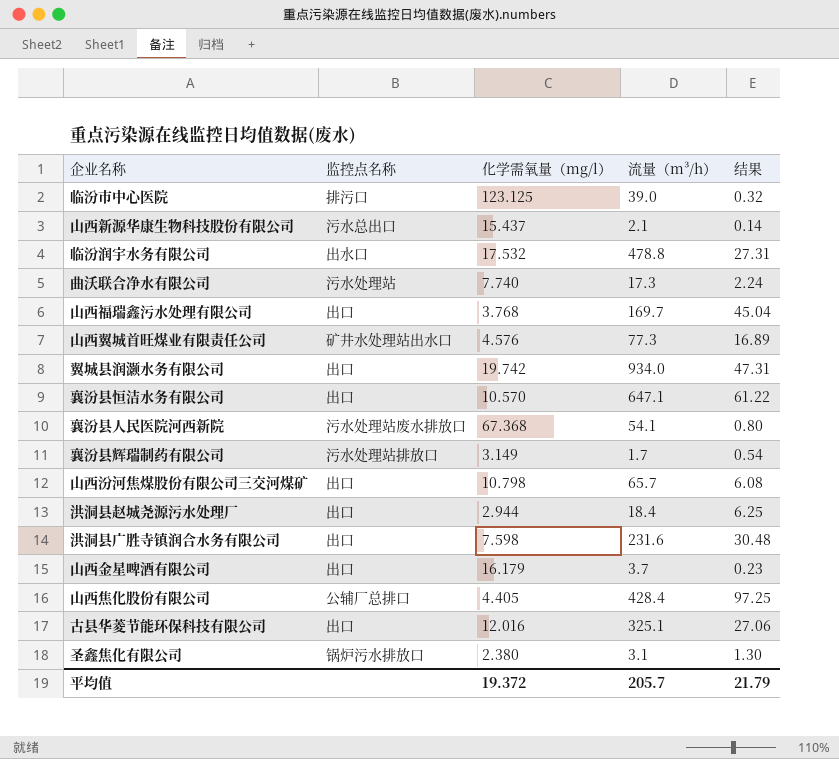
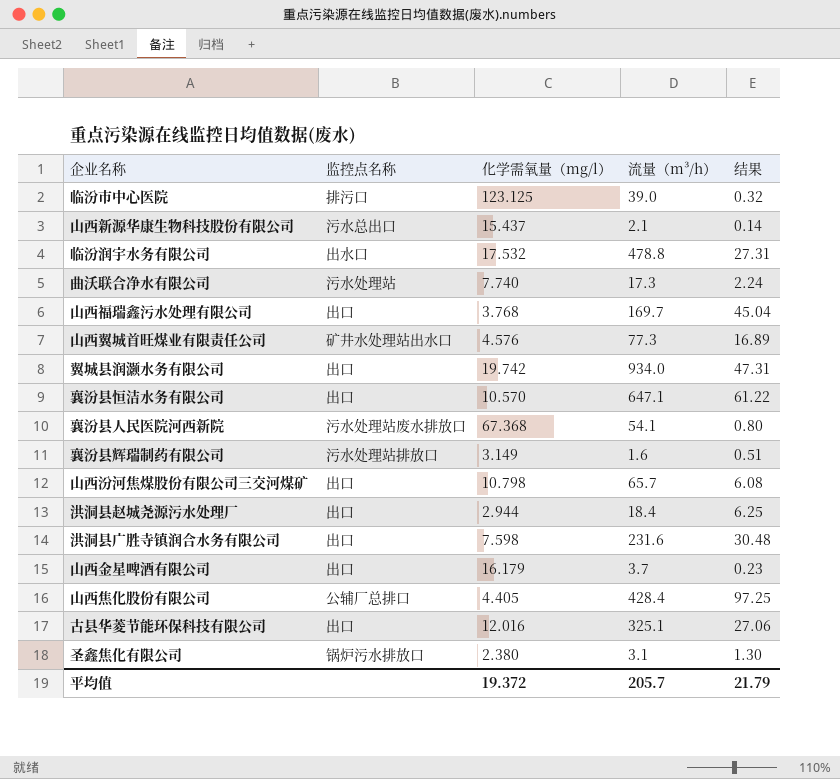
襄汾县辉瑞制药有限公司 | 流量（m³/h）: 1.7 -> 1.6
襄汾县辉瑞制药有限公司 | 结果: 0.54 -> 0.51

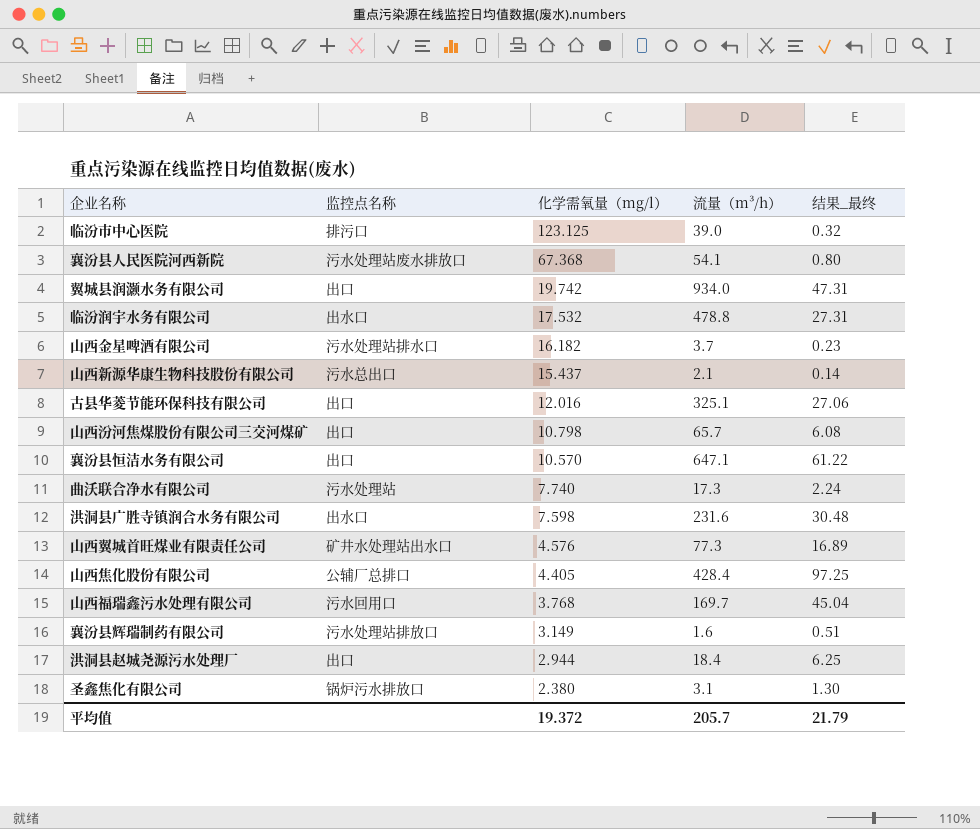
row order: none -> 化学需氧量（mg/l） descending
column name: 结果 -> 结果_最终
山西金星啤酒有限公司 | 监控点名称: 出口 -> 污水处理站排水口
山西金星啤酒有限公司 | 化学需氧量（mg/l）: 16.179 -> 16.182
洪洞县广胜寺镇润合水务有限公司 | 监控点名称: 出口 -> 出水口
山西福瑞鑫污水处理有限公司 | 监控点名称: 出口 -> 污水回用口

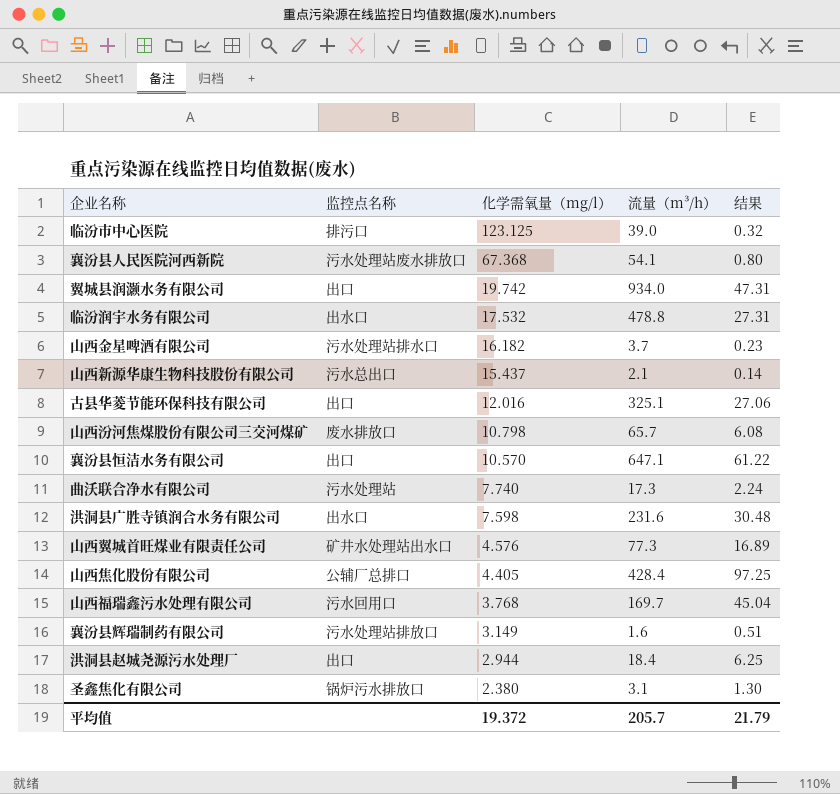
column name: 结果_最终 -> 结果
山西汾河焦煤股份有限公司三交河煤矿 | 监控点名称: 出口 -> 废水排放口

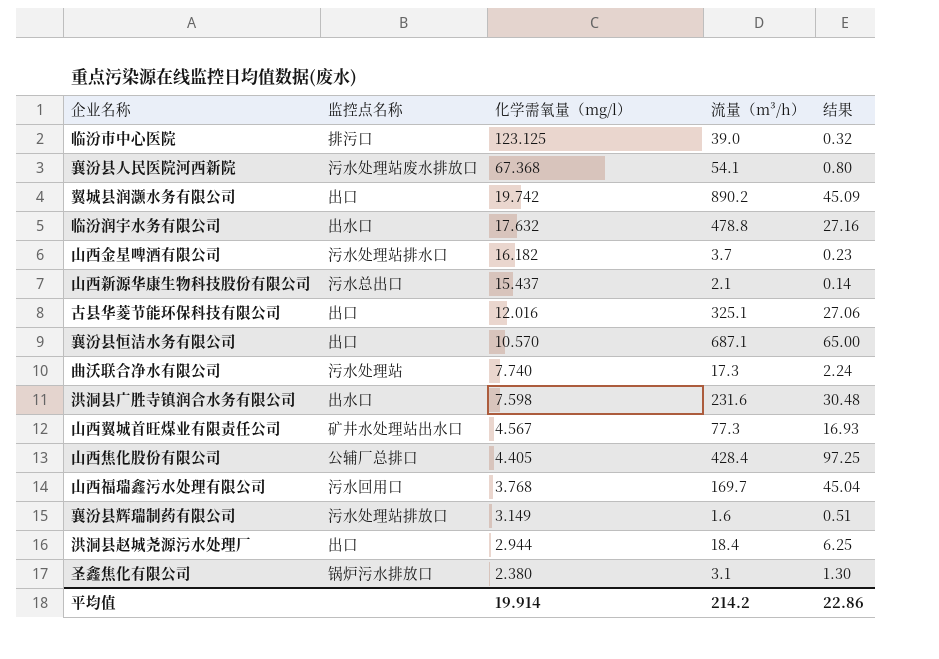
row 山西汾河焦煤股份有限公司三交河煤矿: 废水排放口 | 10.798 | 65.7 | 6.08 -> none
翼城县润灏水务有限公司 | 流量（m³/h）: 934.0 -> 890.2
翼城县润灏水务有限公司 | 结果: 47.31 -> 45.09
临汾润宇水务有限公司 | 化学需氧量（mg/l）: 17.532 -> 17.632
临汾润宇水务有限公司 | 结果: 27.31 -> 27.16
襄汾县恒洁水务有限公司 | 流量（m³/h）: 647.1 -> 687.1
襄汾县恒洁水务有限公司 | 结果: 61.22 -> 65.00
山西翼城首旺煤业有限责任公司 | 化学需氧量（mg/l）: 4.576 -> 4.567
山西翼城首旺煤业有限责任公司 | 结果: 16.89 -> 16.93
平均值 | 化学需氧量（mg/l）: 19.372 -> 19.914
平均值 | 流量（m³/h）: 205.7 -> 214.2
平均值 | 结果: 21.79 -> 22.86

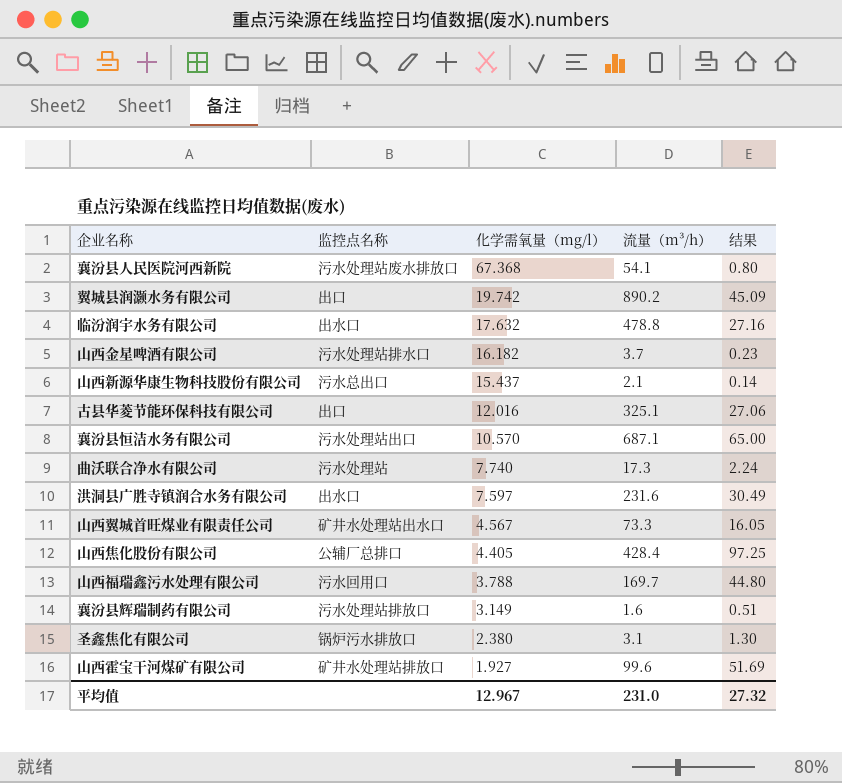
row 临汾市中心医院: 排污口 | 123.125 | 39.0 | 0.32 -> none
row 洪洞县赵城尧源污水处理厂: 出口 | 2.944 | 18.4 | 6.25 -> none
襄汾县恒洁水务有限公司 | 监控点名称: 出口 -> 污水处理站出口
洪洞县广胜寺镇润合水务有限公司 | 化学需氧量（mg/l）: 7.598 -> 7.597
洪洞县广胜寺镇润合水务有限公司 | 结果: 30.48 -> 30.49
山西翼城首旺煤业有限责任公司 | 流量（m³/h）: 77.3 -> 73.3
山西翼城首旺煤业有限责任公司 | 结果: 16.93 -> 16.05
山西福瑞鑫污水处理有限公司 | 化学需氧量（mg/l）: 3.768 -> 3.788
山西福瑞鑫污水处理有限公司 | 结果: 45.04 -> 44.80
row 山西霍宝干河煤矿有限公司: none -> 矿井水处理站排放口 | 1.927 | 99.6 | 51.69
平均值 | 化学需氧量（mg/l）: 19.914 -> 12.967
平均值 | 流量（m³/h）: 214.2 -> 231.0
平均值 | 结果: 22.86 -> 27.32

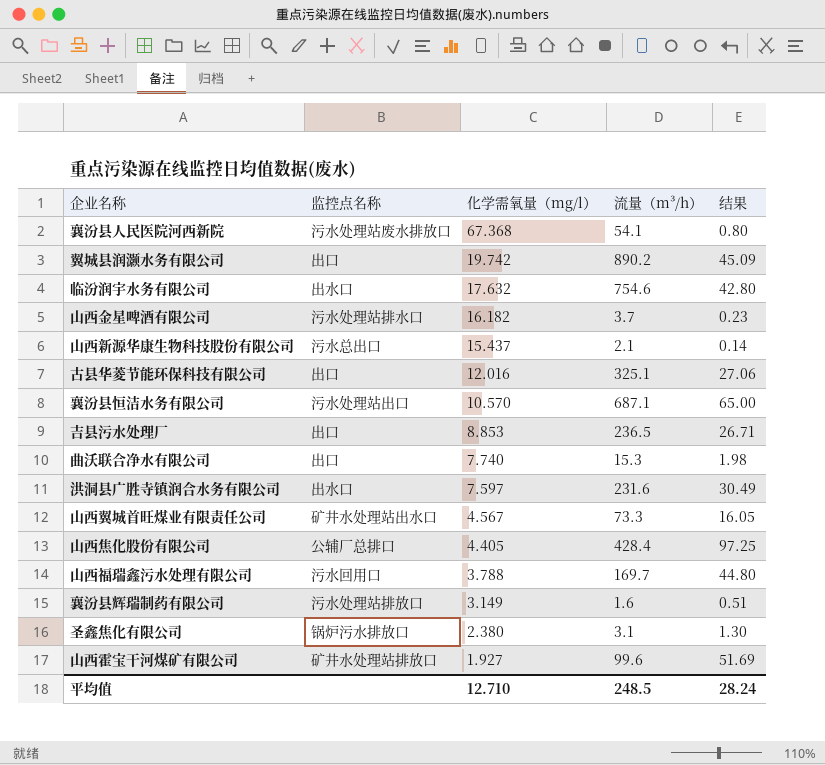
临汾润宇水务有限公司 | 流量（m³/h）: 478.8 -> 754.6
临汾润宇水务有限公司 | 结果: 27.16 -> 42.80
row 吉县污水处理厂: none -> 出口 | 8.853 | 236.5 | 26.71
曲沃联合净水有限公司 | 监控点名称: 污水处理站 -> 出口
曲沃联合净水有限公司 | 流量（m³/h）: 17.3 -> 15.3
曲沃联合净水有限公司 | 结果: 2.24 -> 1.98
平均值 | 化学需氧量（mg/l）: 12.967 -> 12.710
平均值 | 流量（m³/h）: 231.0 -> 248.5
平均值 | 结果: 27.32 -> 28.24

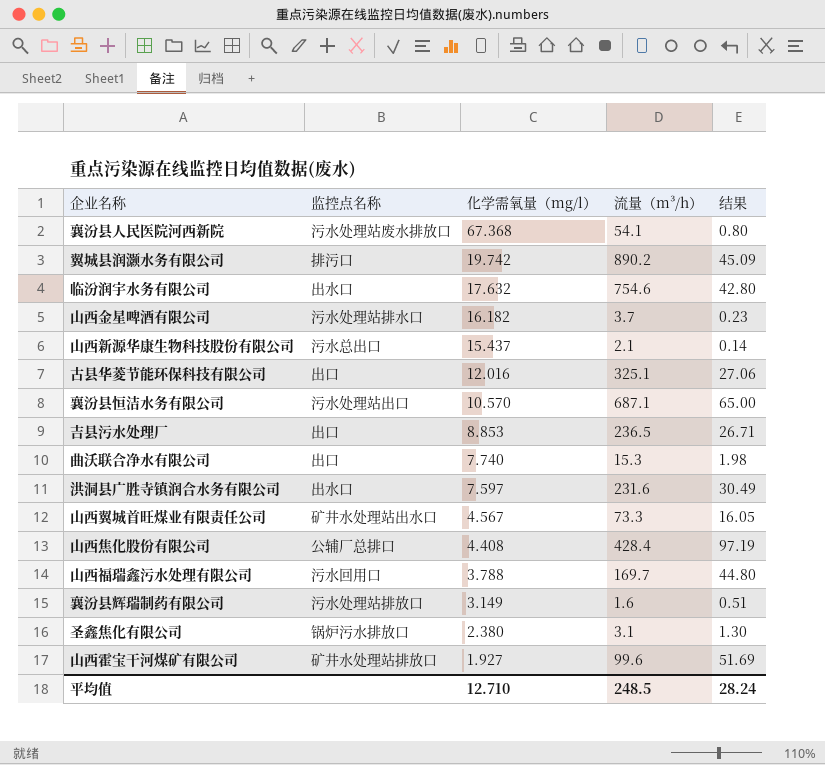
翼城县润灏水务有限公司 | 监控点名称: 出口 -> 排污口
山西焦化股份有限公司 | 化学需氧量（mg/l）: 4.405 -> 4.408
山西焦化股份有限公司 | 结果: 97.25 -> 97.19

